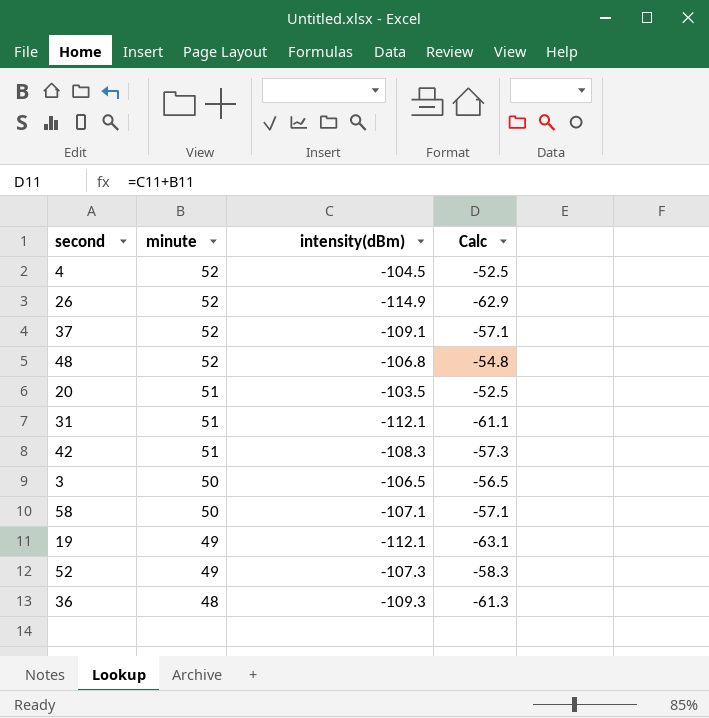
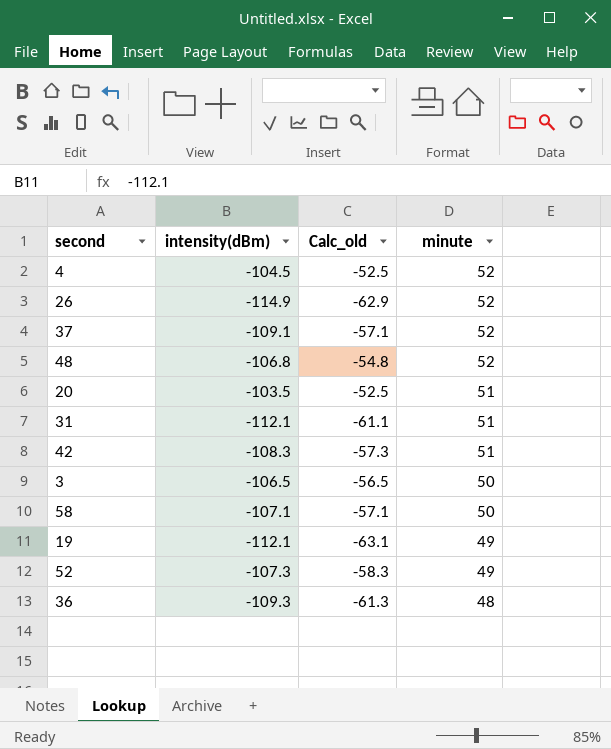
column name: Calc -> Calc_old
column minute | position: 2 -> 4

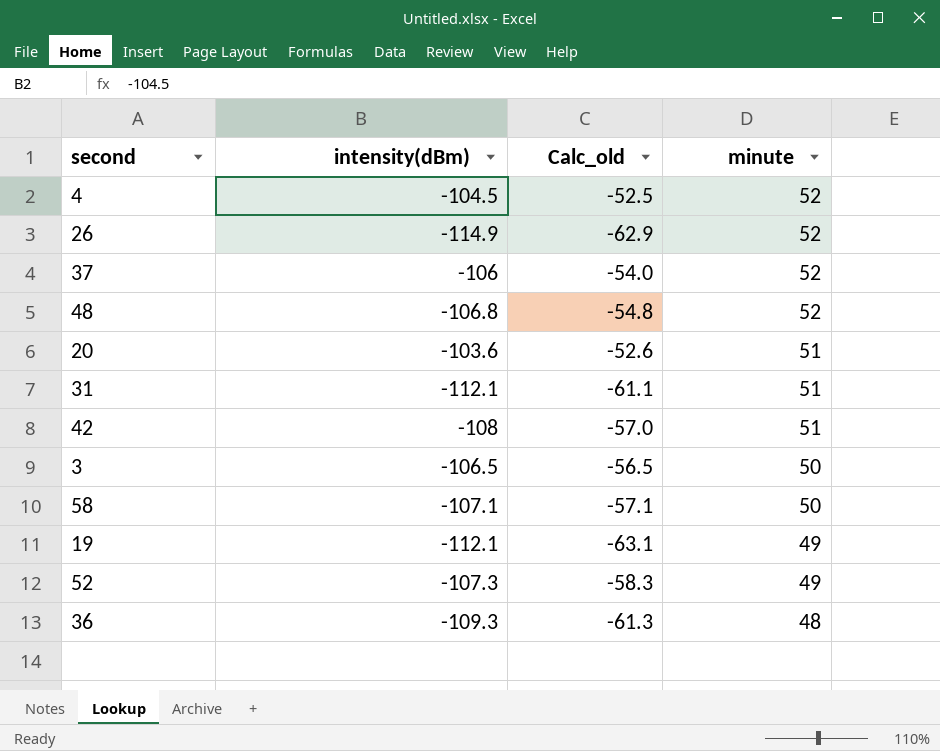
37 | intensity(dBm): -109.1 -> -106
37 | Calc_old: -57.1 -> -54.0
20 | intensity(dBm): -103.5 -> -103.6
20 | Calc_old: -52.5 -> -52.6
42 | intensity(dBm): -108.3 -> -108
42 | Calc_old: -57.3 -> -57.0

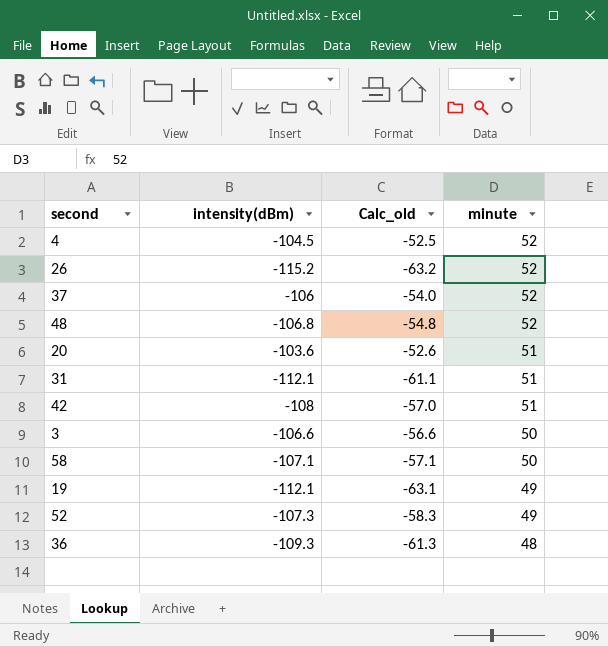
26 | intensity(dBm): -114.9 -> -115.2
26 | Calc_old: -62.9 -> -63.2
3 | intensity(dBm): -106.5 -> -106.6
3 | Calc_old: -56.5 -> -56.6

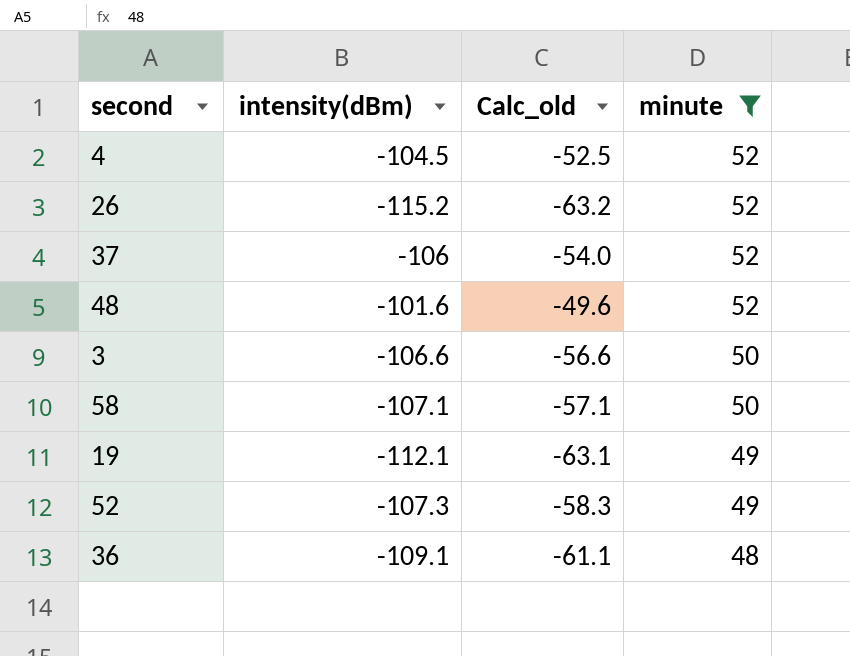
filter: none -> minute != 51
48 | intensity(dBm): -106.8 -> -101.6
48 | Calc_old: -54.8 -> -49.6
36 | intensity(dBm): -109.3 -> -109.1
36 | Calc_old: -61.3 -> -61.1

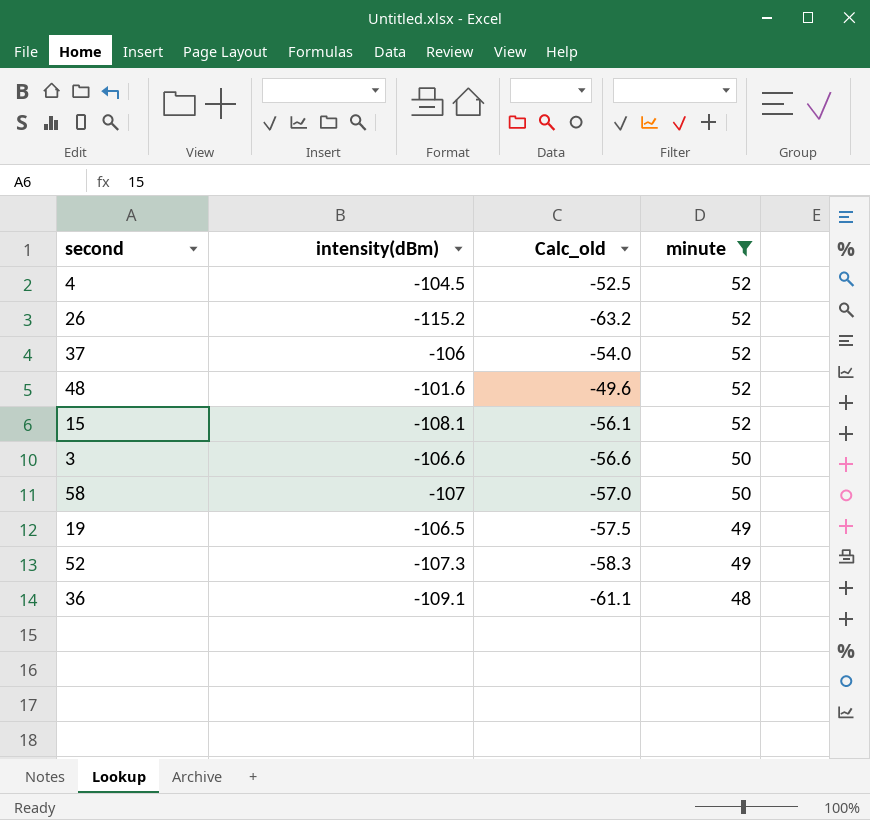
row 15: none -> -108.1 | -56.1 | 52
58 | intensity(dBm): -107.1 -> -107
58 | Calc_old: -57.1 -> -57.0
19 | intensity(dBm): -112.1 -> -106.5
19 | Calc_old: -63.1 -> -57.5

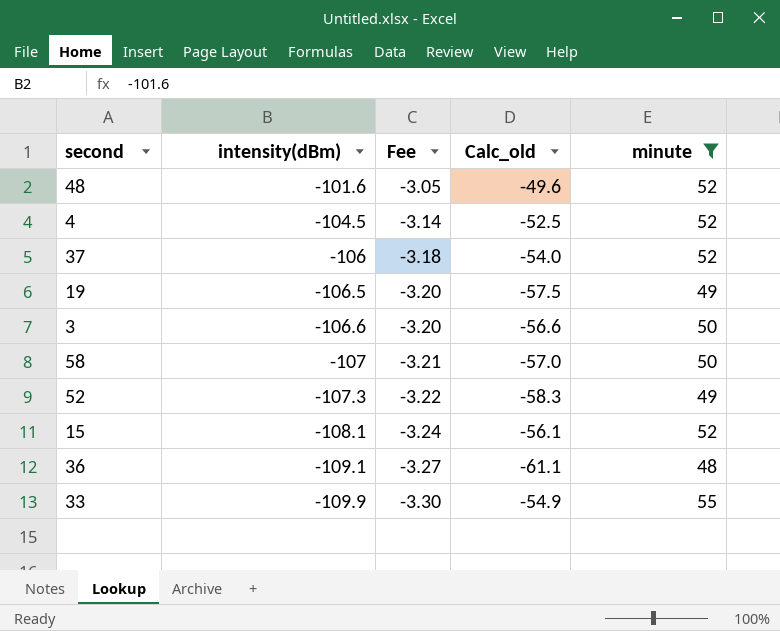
row order: minute descending -> intensity(dBm) descending
column Fee | formula: none -> [intensity(dBm)] * 0.03
row 26: -115.2 | -63.2 | 52 -> none
row 33: none -> -109.9 | -3.30 | -54.9 | 55

